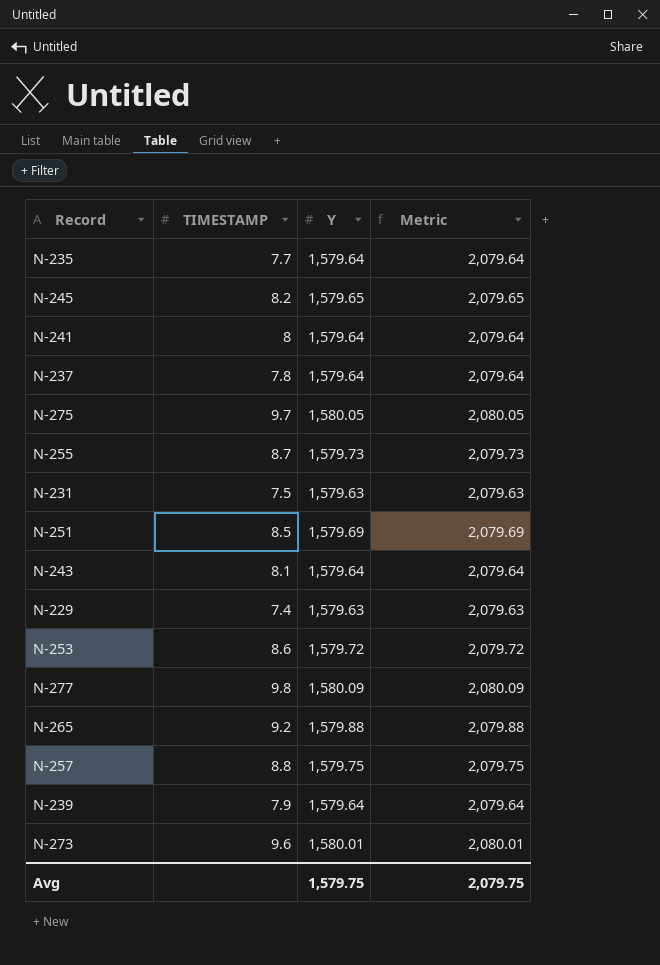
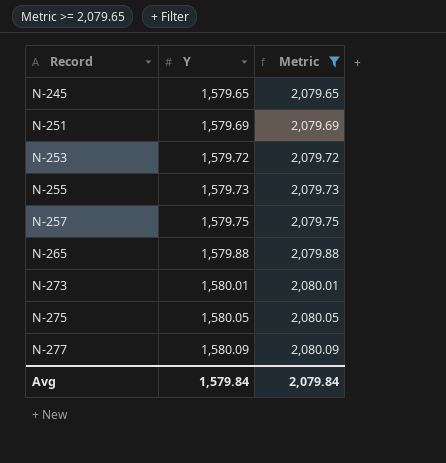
filter: none -> Metric >= 2,079.65
row order: none -> Record ascending
column TIMESTAMP | position: 2 -> none
Avg | Y: 1,579.75 -> 1,579.84
Avg | Metric: 2,079.75 -> 2,079.84

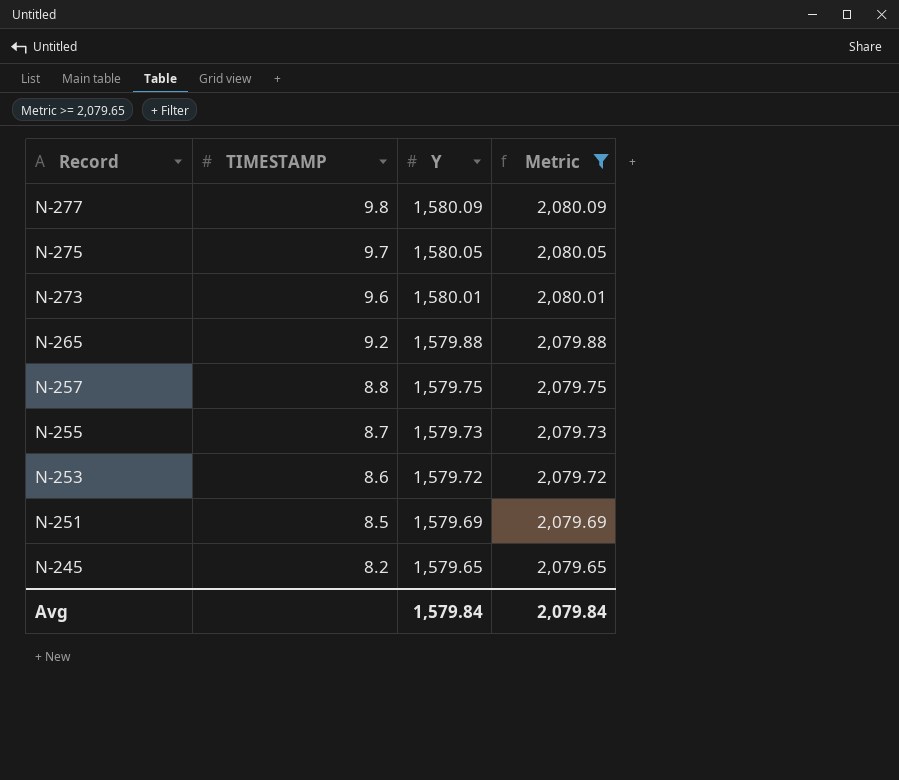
row order: Record ascending -> Record descending
column TIMESTAMP | position: none -> 2

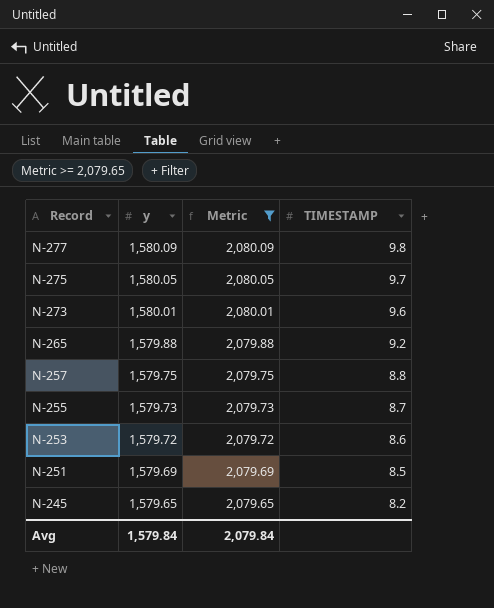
column name: Y -> y
column TIMESTAMP | position: 2 -> 4

